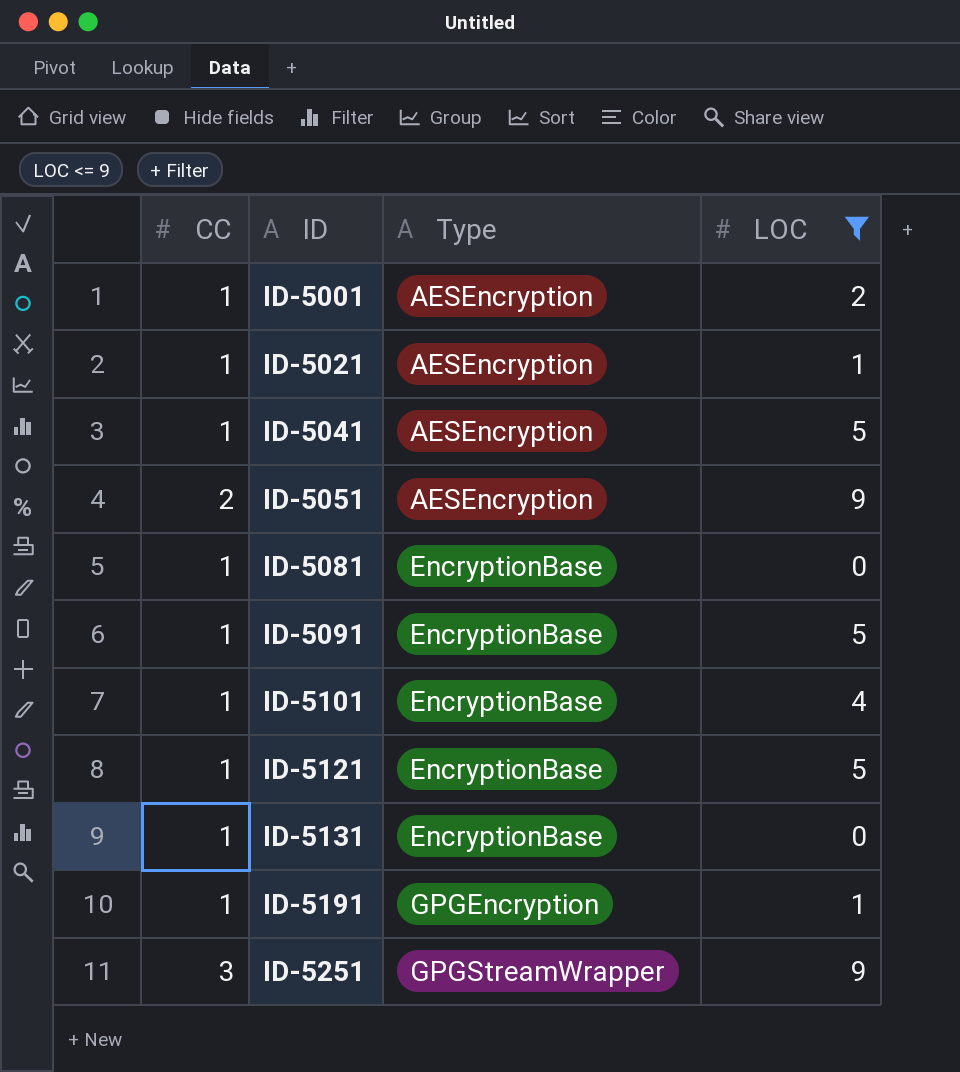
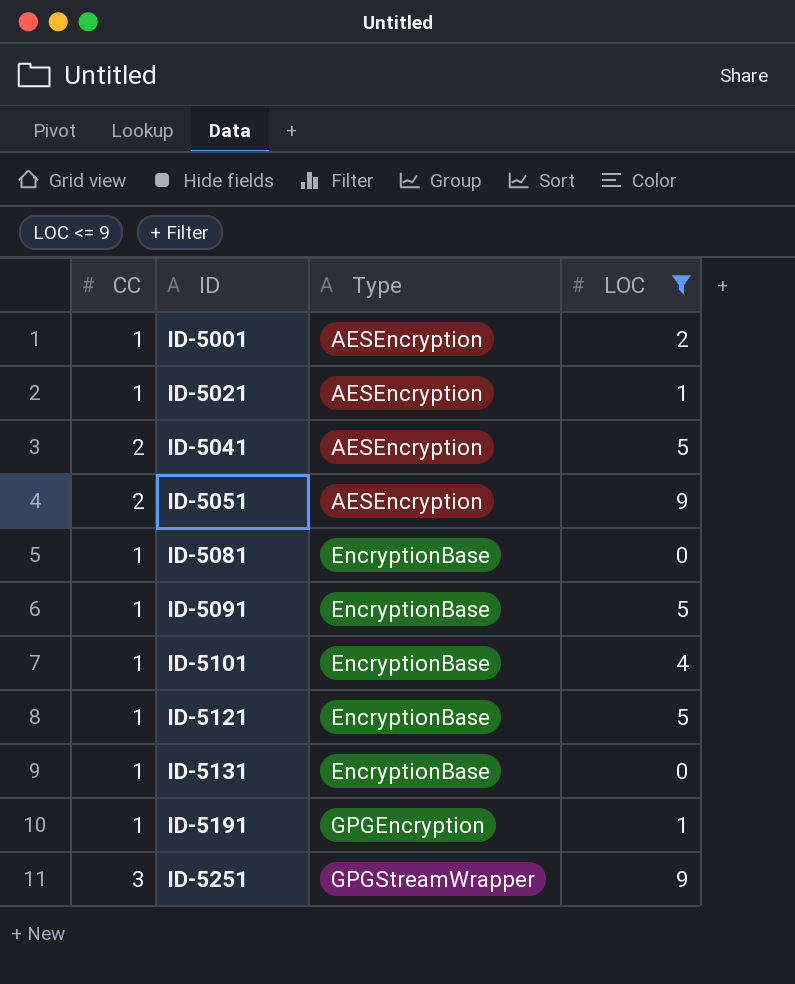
ID-5041 | CC: 1 -> 2

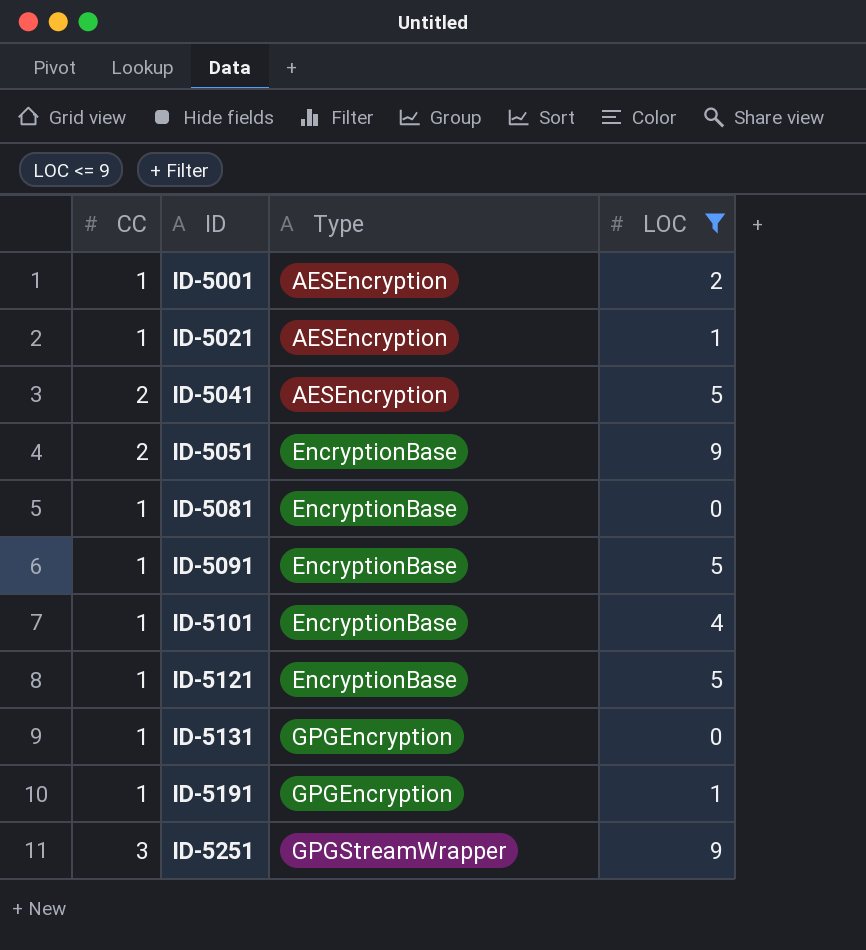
ID-5051 | Type: AESEncryption -> EncryptionBase
ID-5131 | Type: EncryptionBase -> GPGEncryption

